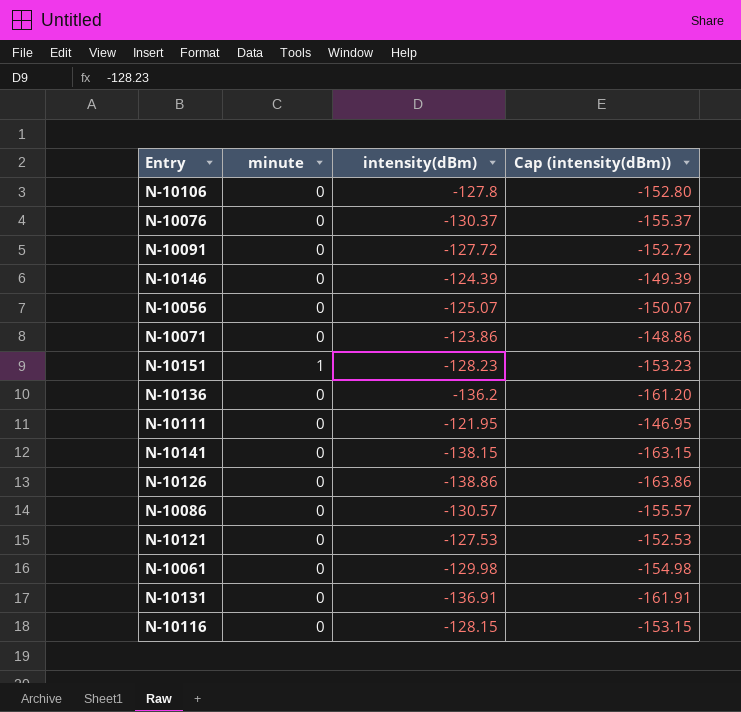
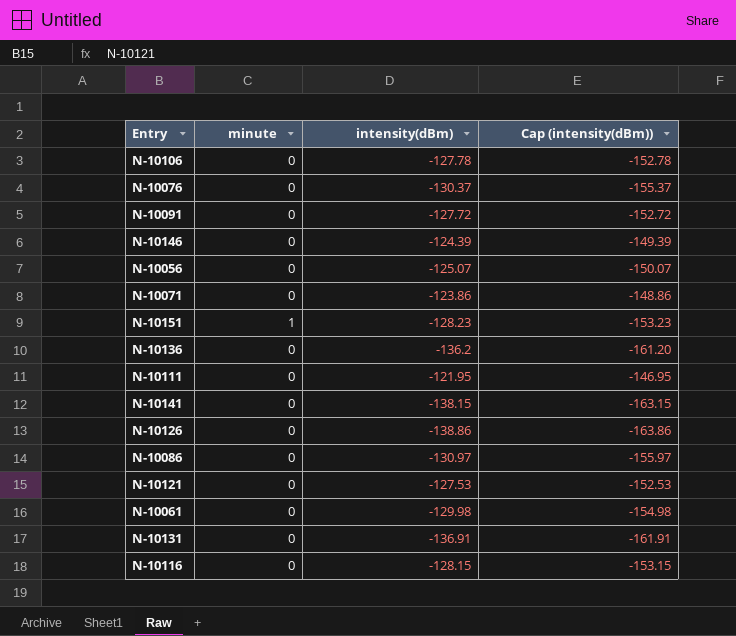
N-10106 | intensity(dBm): -127.8 -> -127.78
N-10106 | Cap (intensity(dBm)): -152.80 -> -152.78
N-10086 | intensity(dBm): -130.57 -> -130.97
N-10086 | Cap (intensity(dBm)): -155.57 -> -155.97

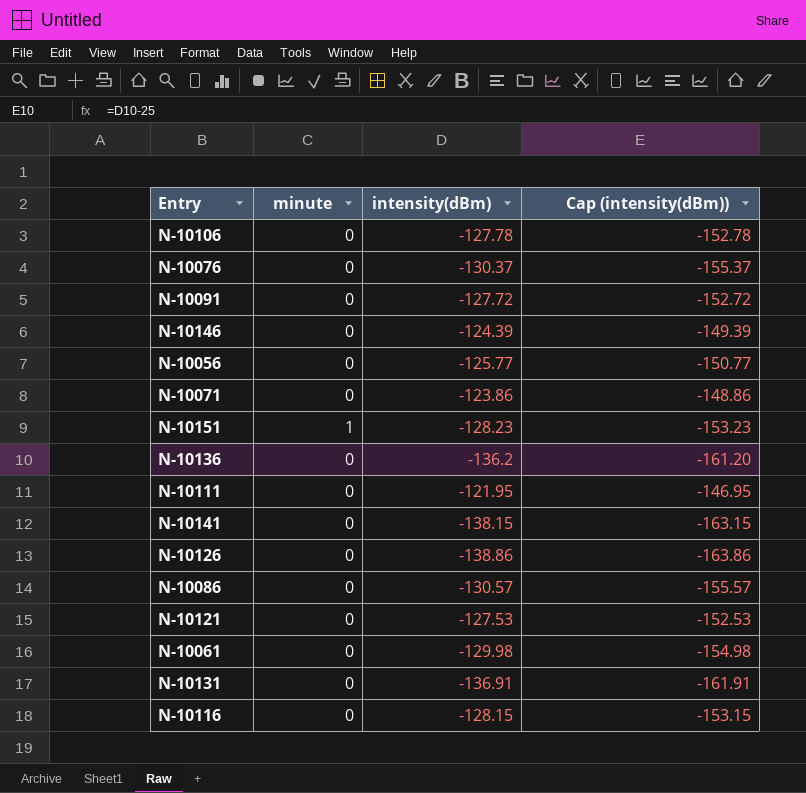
N-10056 | intensity(dBm): -125.07 -> -125.77
N-10056 | Cap (intensity(dBm)): -150.07 -> -150.77
N-10086 | intensity(dBm): -130.97 -> -130.57
N-10086 | Cap (intensity(dBm)): -155.97 -> -155.57

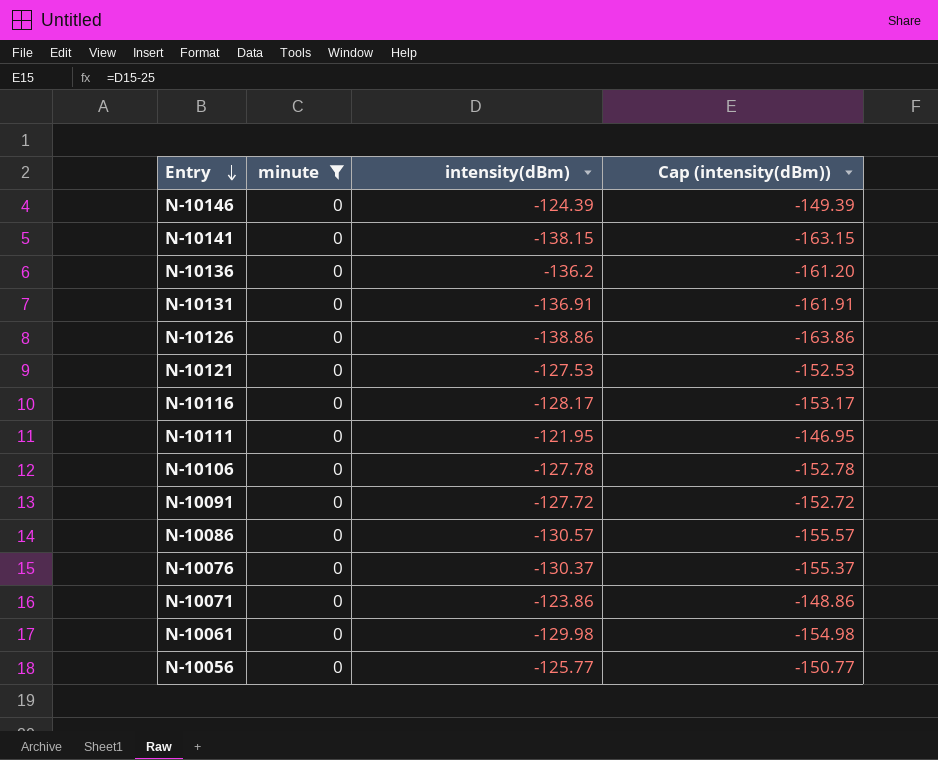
filter: none -> minute = 0
row order: none -> Entry descending
N-10116 | intensity(dBm): -128.15 -> -128.17
N-10116 | Cap (intensity(dBm)): -153.15 -> -153.17

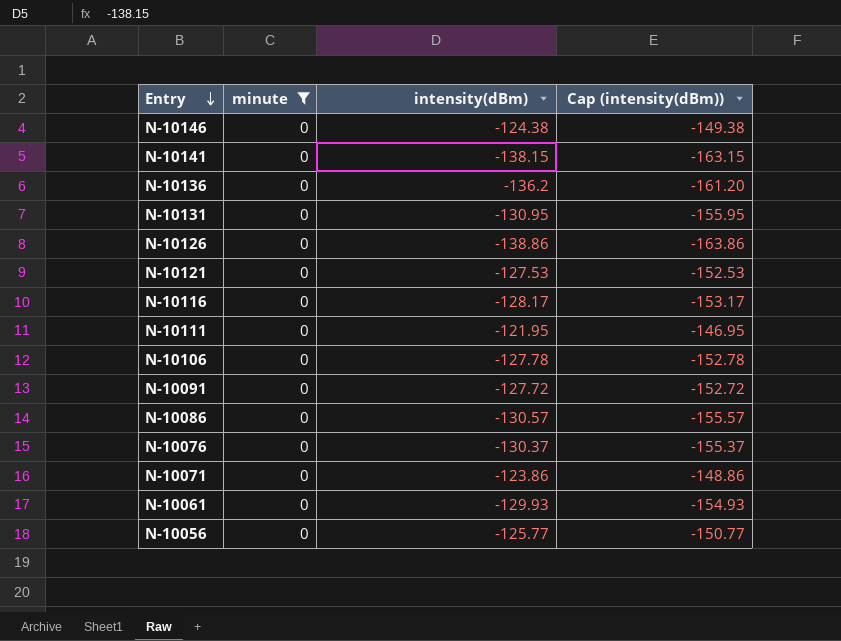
N-10146 | intensity(dBm): -124.39 -> -124.38
N-10146 | Cap (intensity(dBm)): -149.39 -> -149.38
N-10131 | intensity(dBm): -136.91 -> -130.95
N-10131 | Cap (intensity(dBm)): -161.91 -> -155.95
N-10061 | intensity(dBm): -129.98 -> -129.93
N-10061 | Cap (intensity(dBm)): -154.98 -> -154.93

